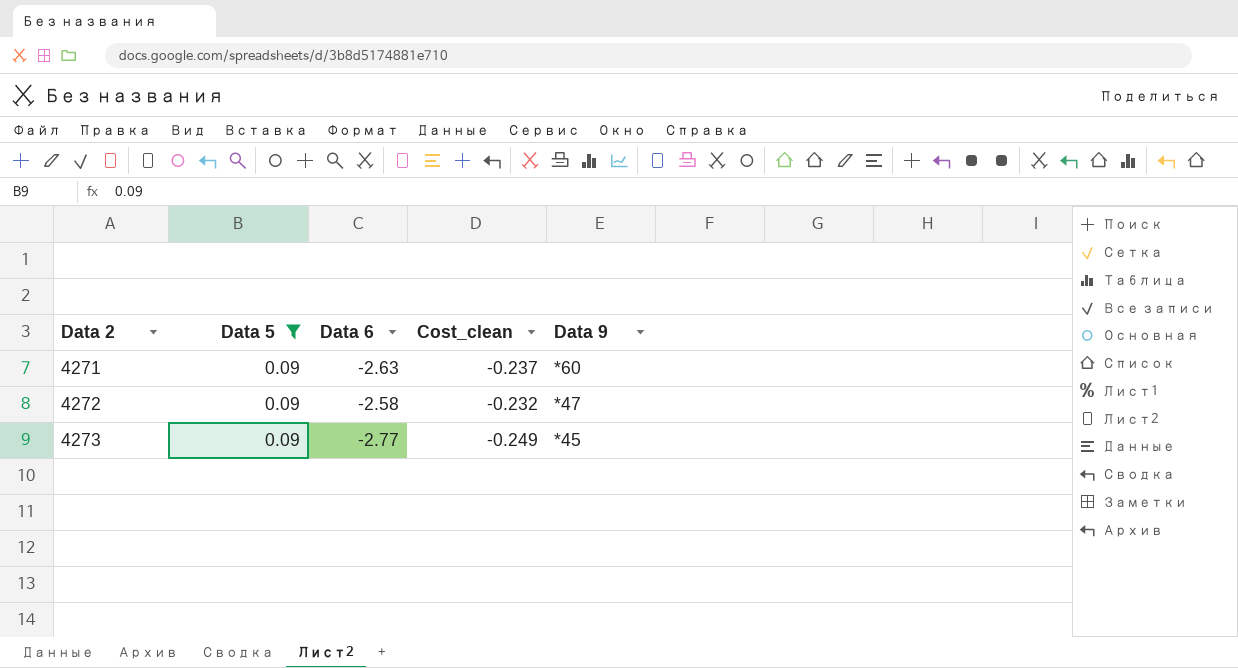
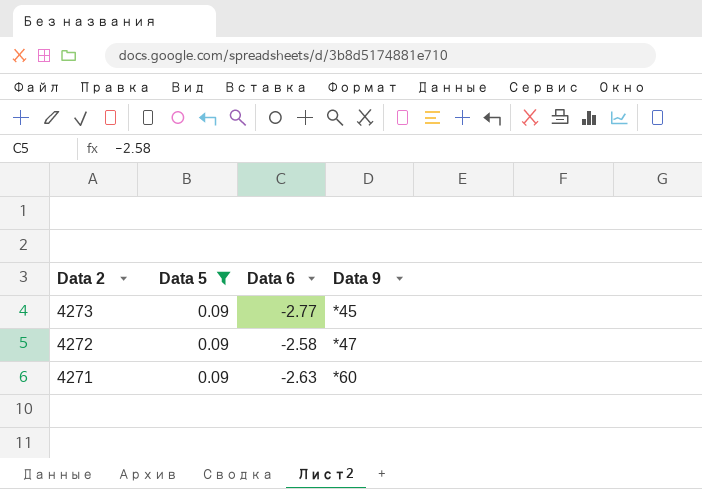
row order: Data 2 ascending -> Data 2 descending
column Cost_clean | formula: [Data 5] * [Data 6] -> none

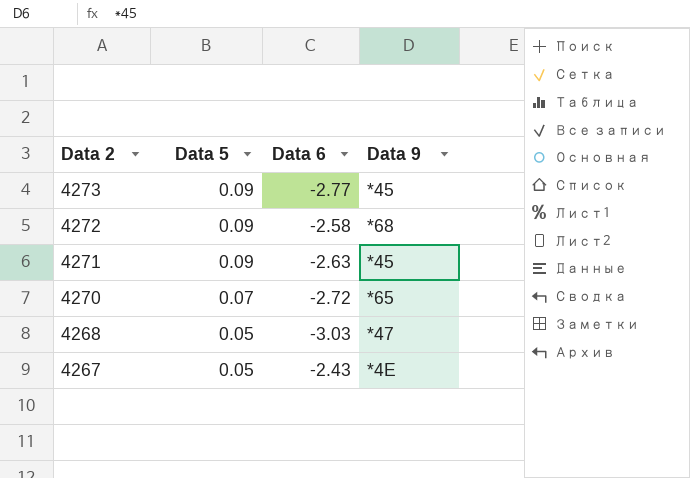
filter: Data 5 = 0.09 -> none
4272 | Data 9: *47 -> *68
4271 | Data 9: *60 -> *45

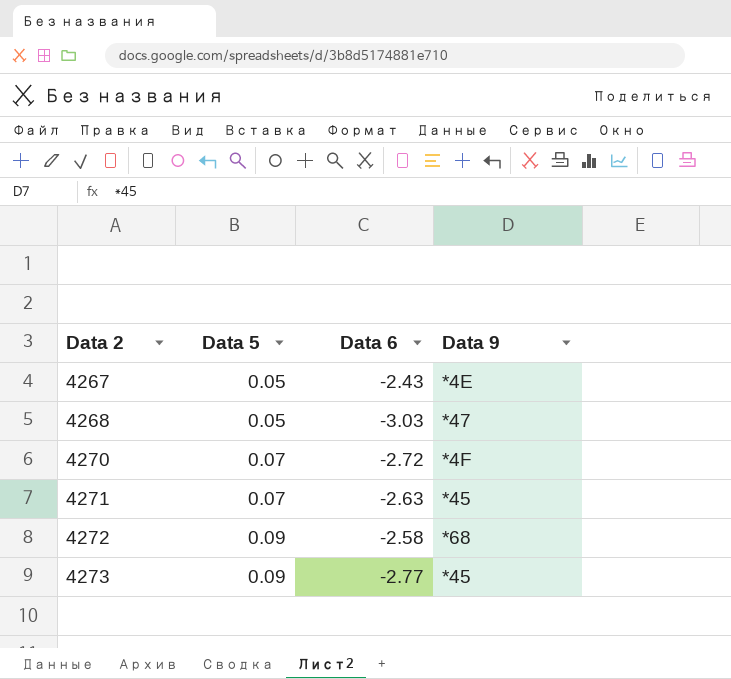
row order: Data 2 descending -> Data 2 ascending
4270 | Data 9: *65 -> *4F
4271 | Data 5: 0.09 -> 0.07

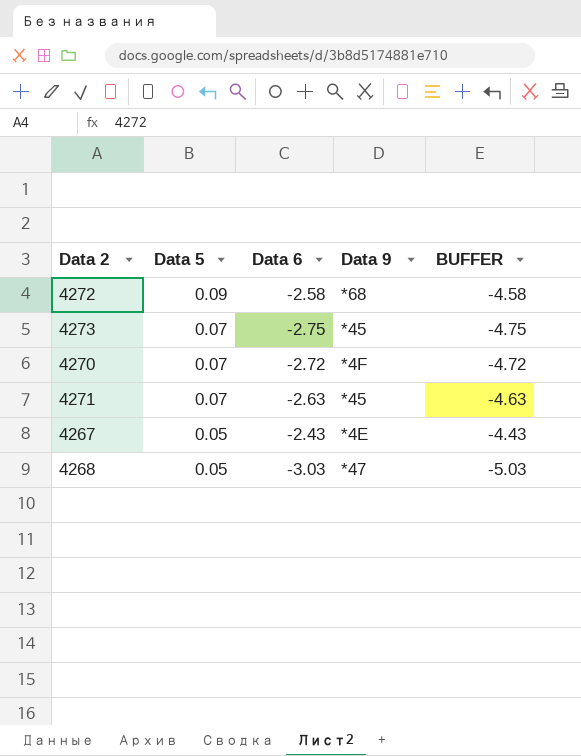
row order: Data 2 ascending -> Data 5 descending
column BUFFER | formula: none -> [Data 6] - 2
4273 | Data 5: 0.09 -> 0.07
4273 | Data 6: -2.77 -> -2.75

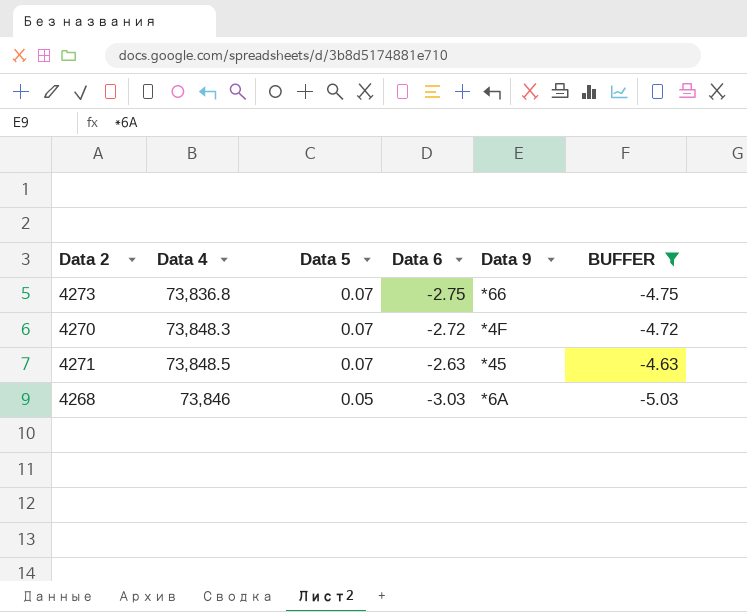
filter: none -> BUFFER <= -4.63
column Data 4 | position: none -> 2
4273 | Data 9: *45 -> *66
4268 | Data 9: *47 -> *6A

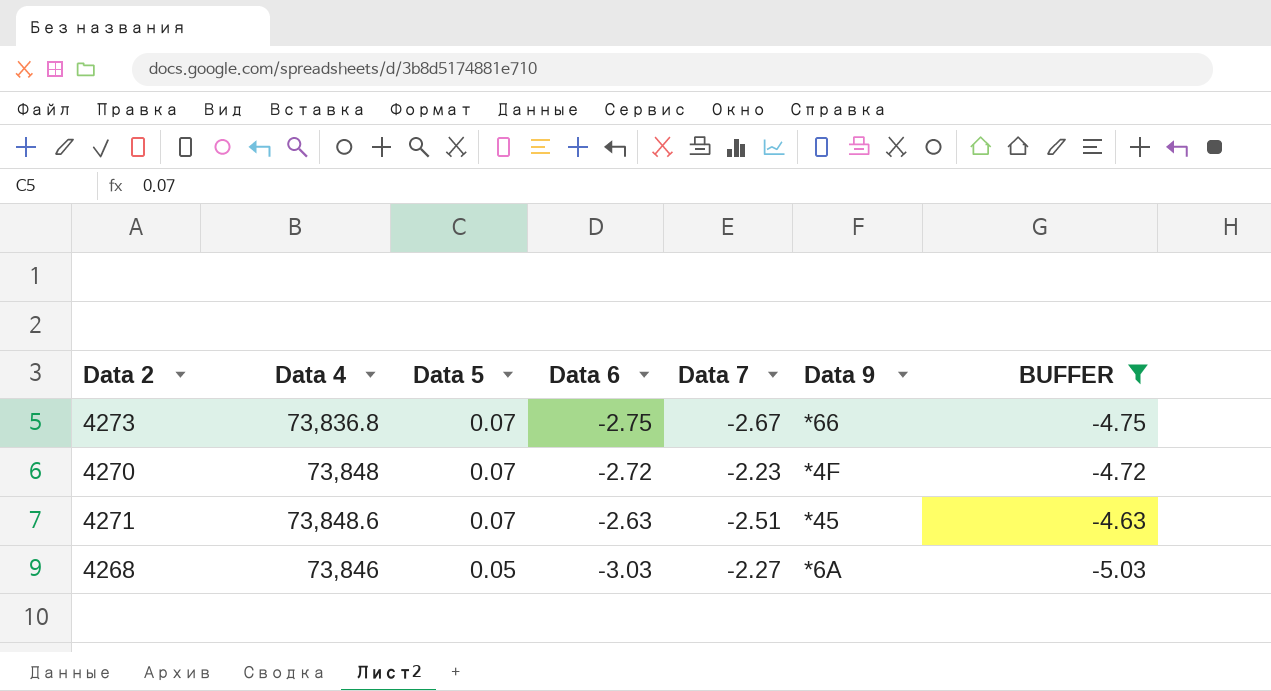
column Data 7 | position: none -> 5
4270 | Data 4: 73,848.3 -> 73,848
4271 | Data 4: 73,848.5 -> 73,848.6

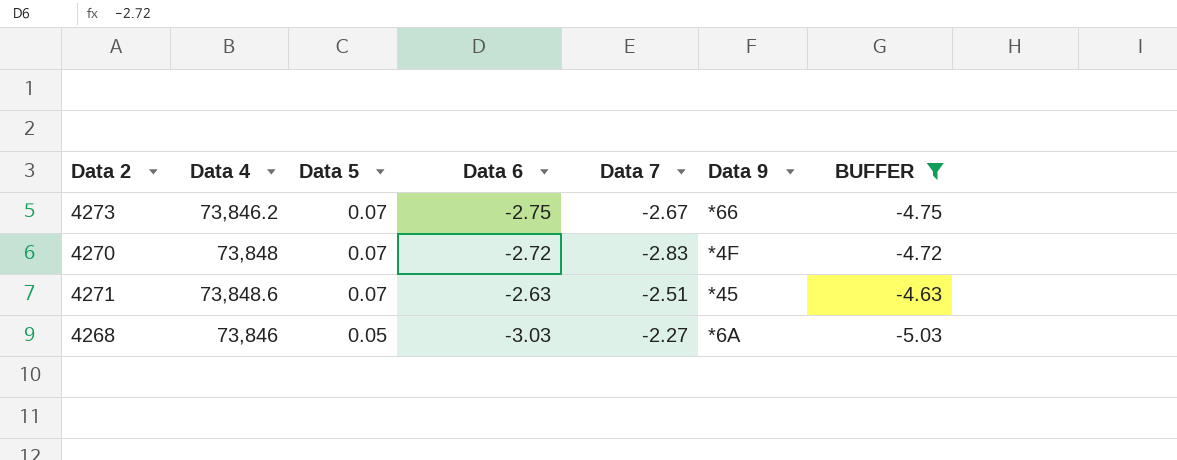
4273 | Data 4: 73,836.8 -> 73,846.2
4270 | Data 7: -2.23 -> -2.83

